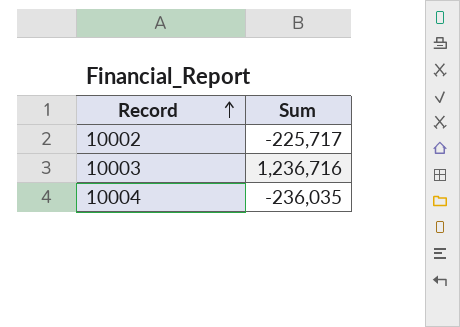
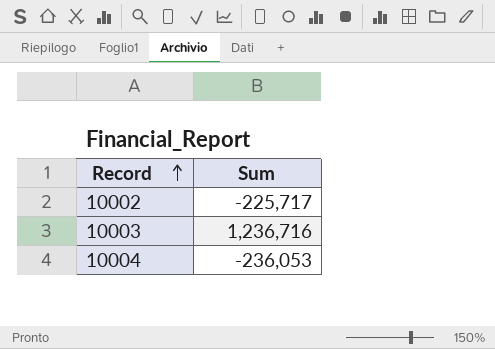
10004 | Sum: -236,035 -> -236,053

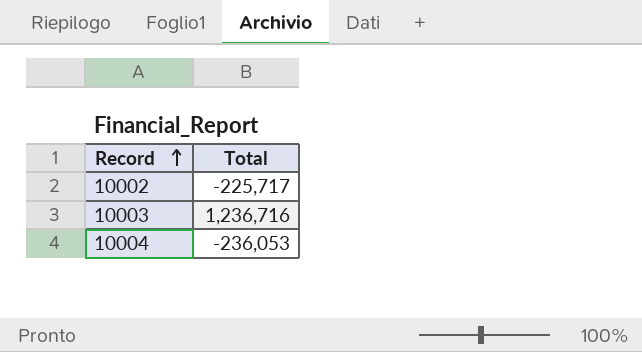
column name: Sum -> Total

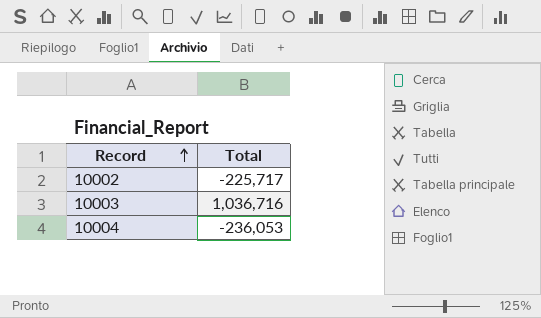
10003 | Total: 1,236,716 -> 1,036,716

